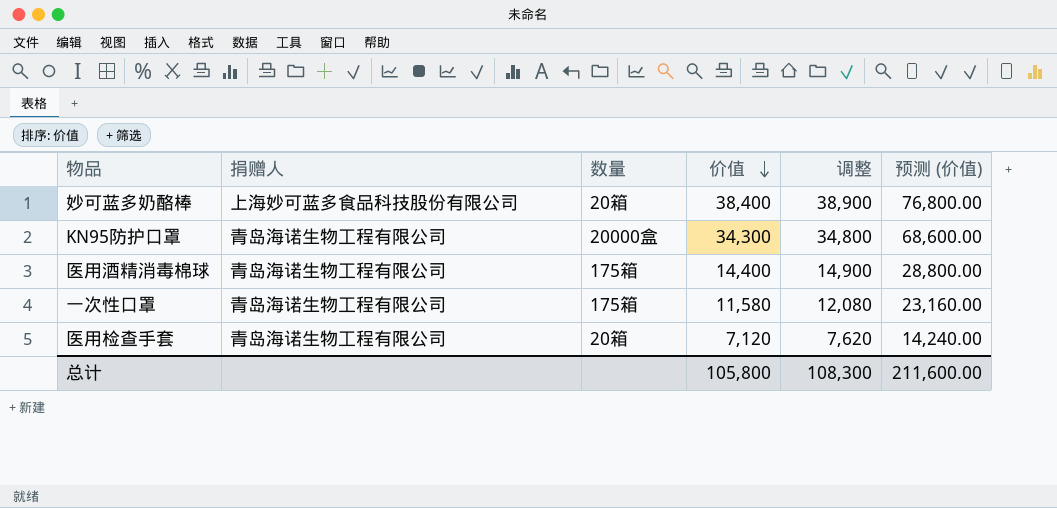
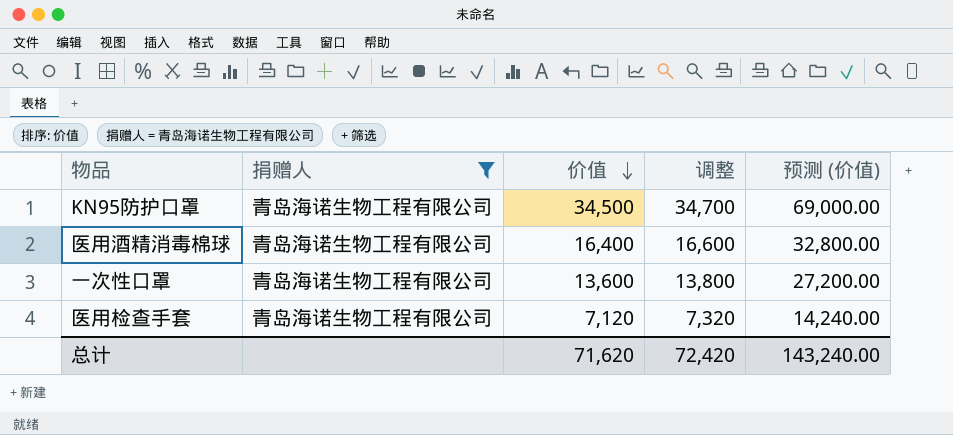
filter: none -> 捐赠人 = 青岛海诺生物工程有限公司
column 数量 | position: 3 -> none
column 调整 | formula: [价值] + 500 -> [价值] + 200
KN95防护口罩 | 价值: 34,300 -> 34,500
KN95防护口罩 | 预测 (价值): 68,600.00 -> 69,000.00
医用酒精消毒棉球 | 价值: 14,400 -> 16,400
医用酒精消毒棉球 | 预测 (价值): 28,800.00 -> 32,800.00
一次性口罩 | 价值: 11,580 -> 13,600
一次性口罩 | 预测 (价值): 23,160.00 -> 27,200.00
总计 | 价值: 105,800 -> 71,620
总计 | 调整: 108,300 -> 72,420
总计 | 预测 (价值): 211,600.00 -> 143,240.00

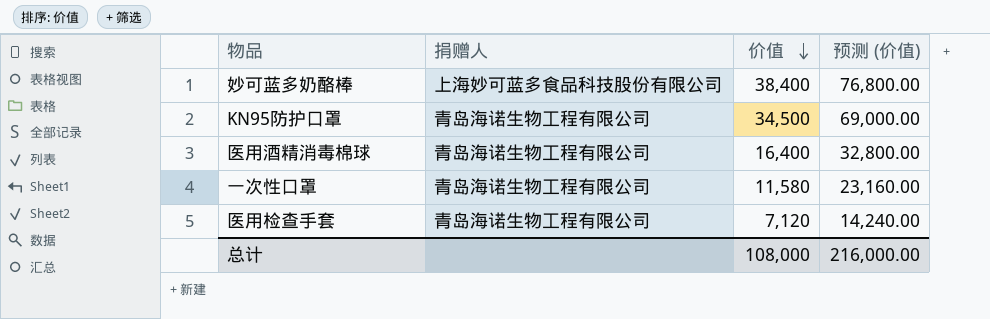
filter: 捐赠人 = 青岛海诺生物工程有限公司 -> none
column 调整 | formula: [价值] + 200 -> none
一次性口罩 | 价值: 13,600 -> 11,580
一次性口罩 | 预测 (价值): 27,200.00 -> 23,160.00
总计 | 价值: 71,620 -> 108,000
总计 | 预测 (价值): 143,240.00 -> 216,000.00

